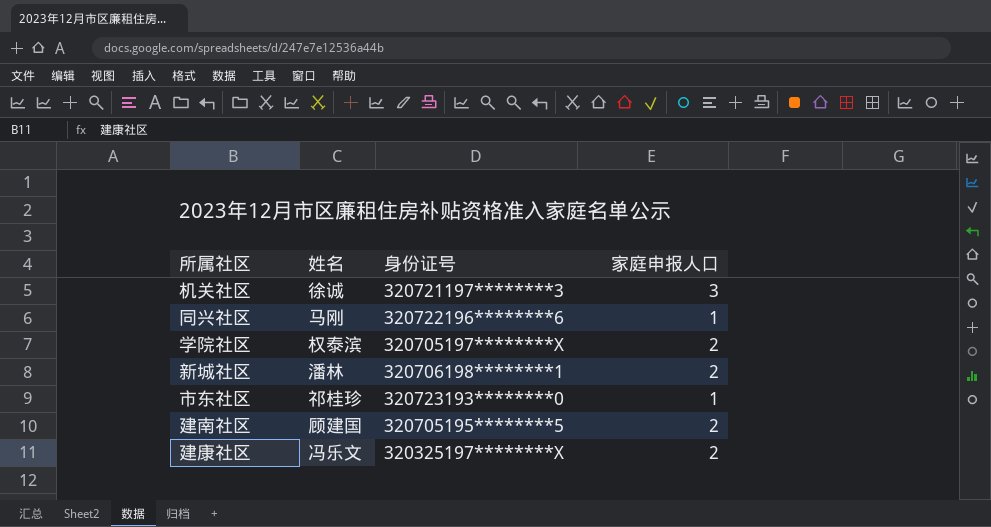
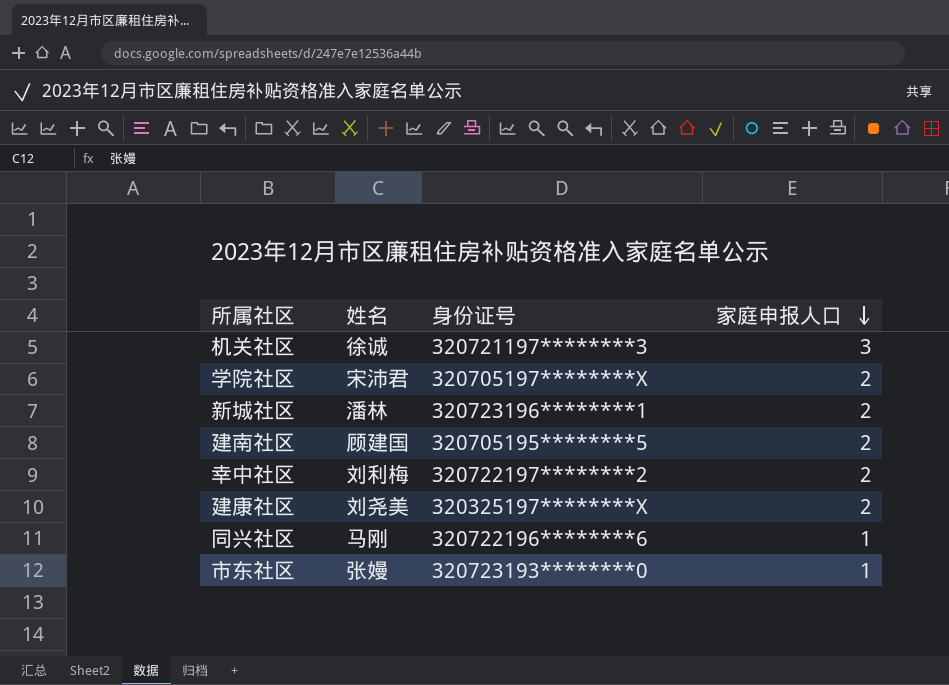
row order: none -> 家庭申报人口 descending
学院社区 | 姓名: 权泰滨 -> 宋沛君
新城社区 | 身份证号: 320706198********1 -> 320723196********1
row 幸中社区: none -> 刘利梅 | 320722197********2 | 2
建康社区 | 姓名: 冯乐文 -> 刘尧美
市东社区 | 姓名: 祁桂珍 -> 张嫚

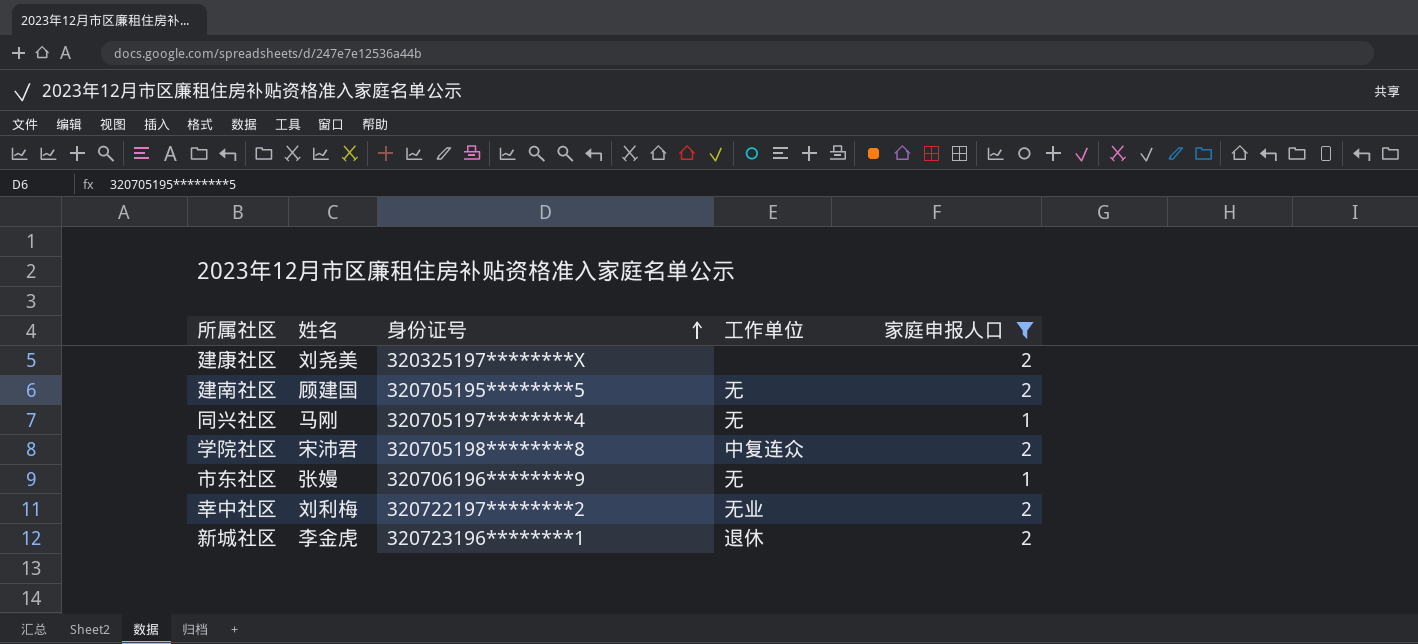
filter: none -> 家庭申报人口 != 3
row order: 家庭申报人口 descending -> 身份证号 ascending
column 工作单位 | position: none -> 4
同兴社区 | 身份证号: 320722196********6 -> 320705197********4
学院社区 | 身份证号: 320705197********X -> 320705198********8
市东社区 | 身份证号: 320723193********0 -> 320706196********9
新城社区 | 姓名: 潘林 -> 李金虎

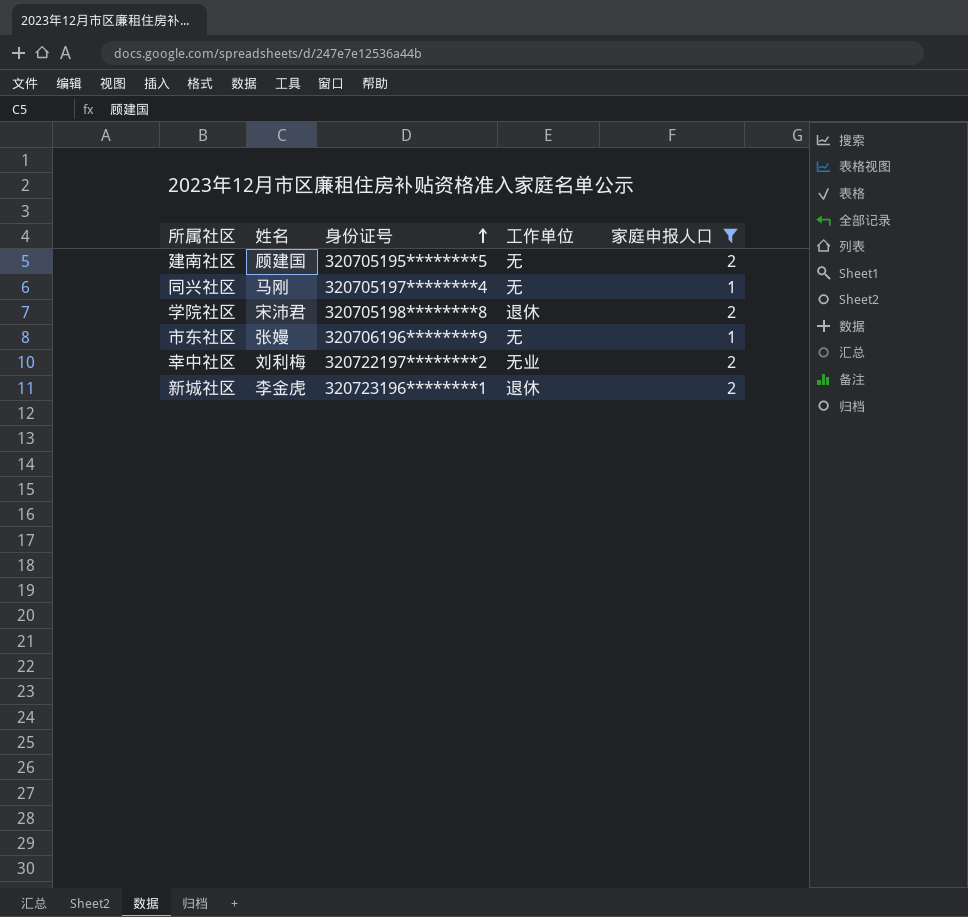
row 建康社区: 刘尧美 | 320325197********X | none | 2 -> none
学院社区 | 工作单位: 中复连众 -> 退休

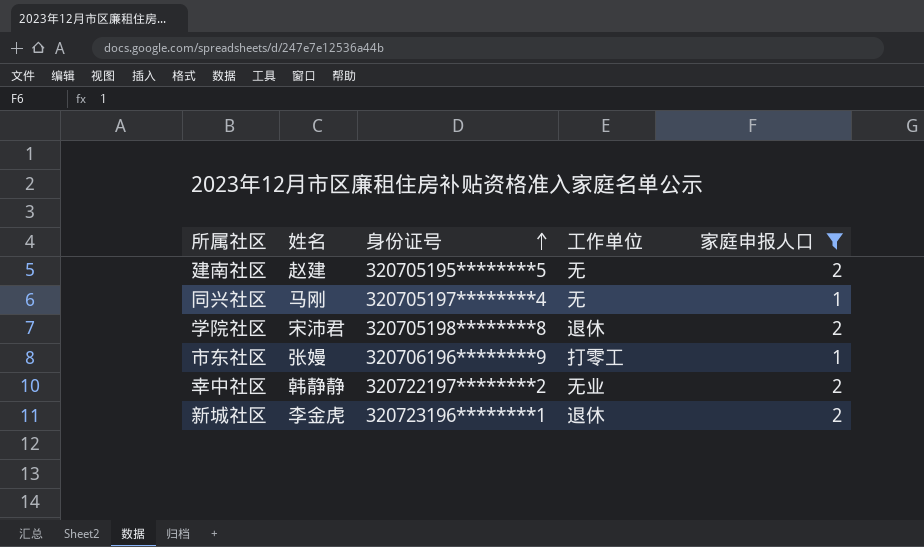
建南社区 | 姓名: 顾建国 -> 赵建
市东社区 | 工作单位: 无 -> 打零工
幸中社区 | 姓名: 刘利梅 -> 韩静静

